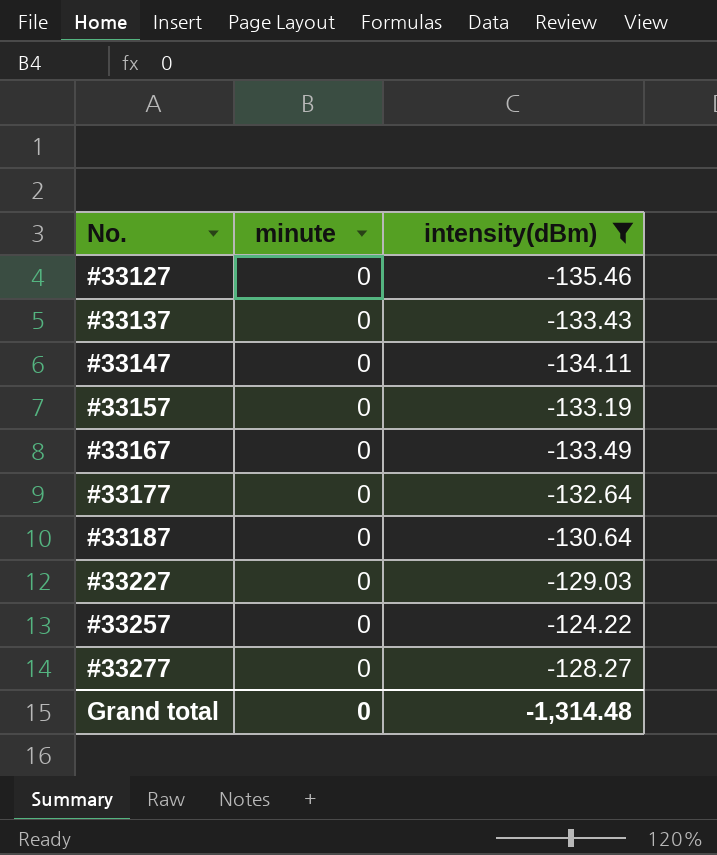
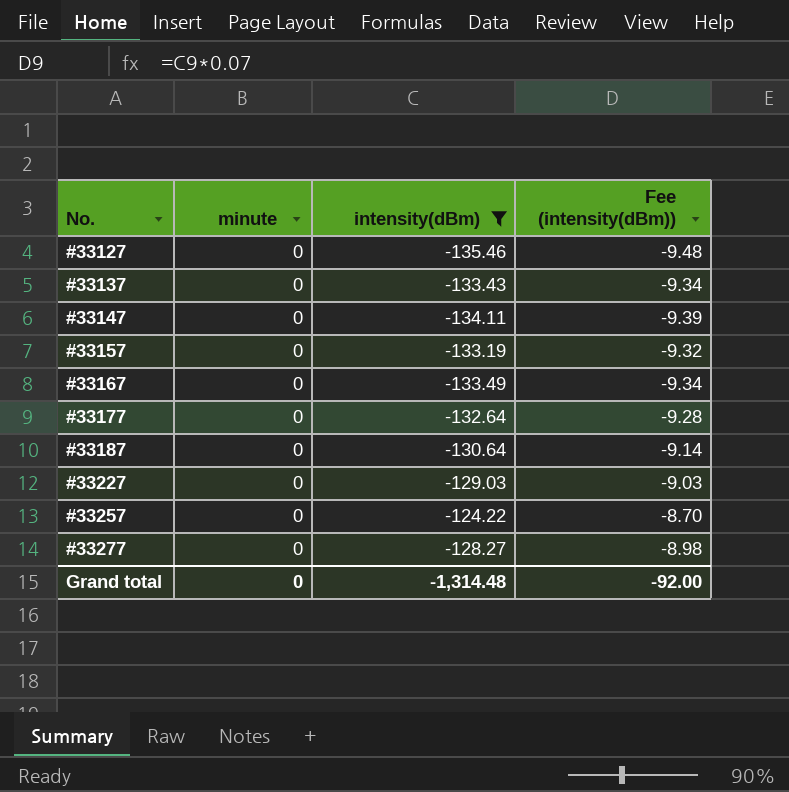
column Fee (intensity(dBm)) | formula: none -> [intensity(dBm)] * 0.07

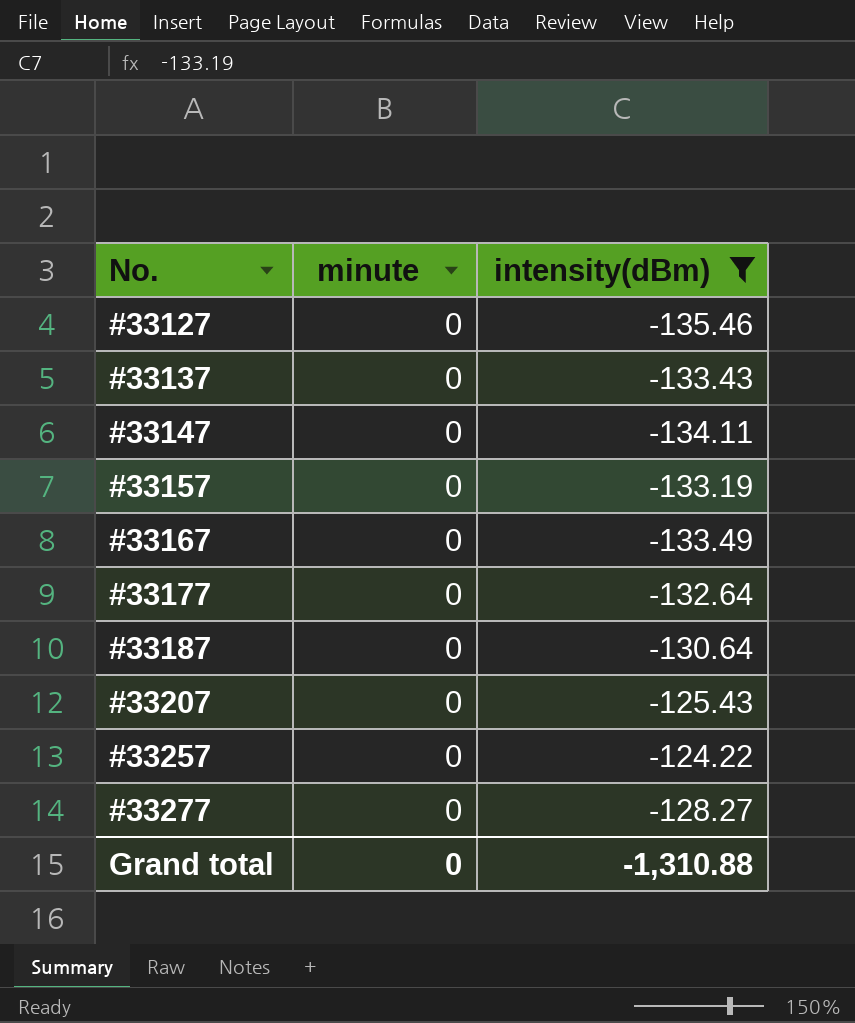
column Fee (intensity(dBm)) | formula: [intensity(dBm)] * 0.07 -> none
row #33227: 0 | -129.03 | -9.03 -> none
row #33207: none -> 0 | -125.43
Grand total | intensity(dBm): -1,314.48 -> -1,310.88

